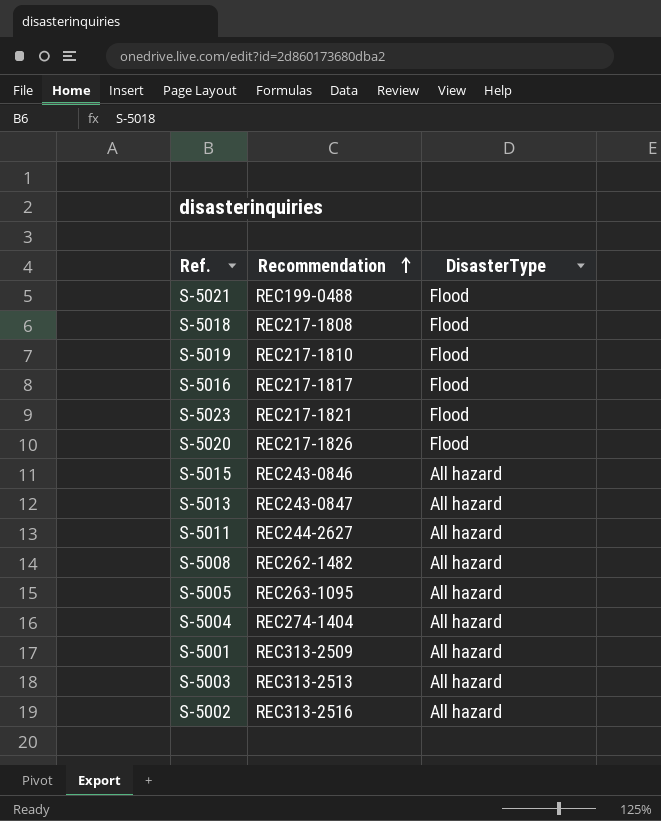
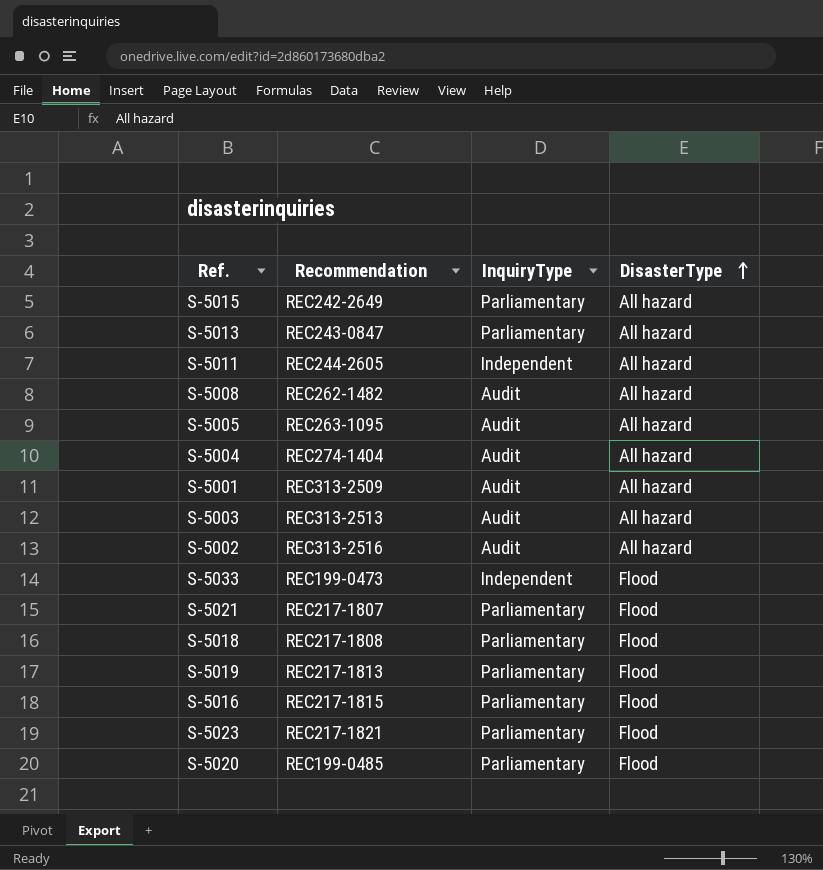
row order: Recommendation ascending -> DisasterType ascending
column InquiryType | position: none -> 3
S-5015 | Recommendation: REC243-0846 -> REC242-2649
S-5011 | Recommendation: REC244-2627 -> REC244-2605
row S-5033: none -> REC199-0473 | Independent | Flood
S-5021 | Recommendation: REC199-0488 -> REC217-1807
S-5019 | Recommendation: REC217-1810 -> REC217-1813
S-5016 | Recommendation: REC217-1817 -> REC217-1815
S-5020 | Recommendation: REC217-1826 -> REC199-0485

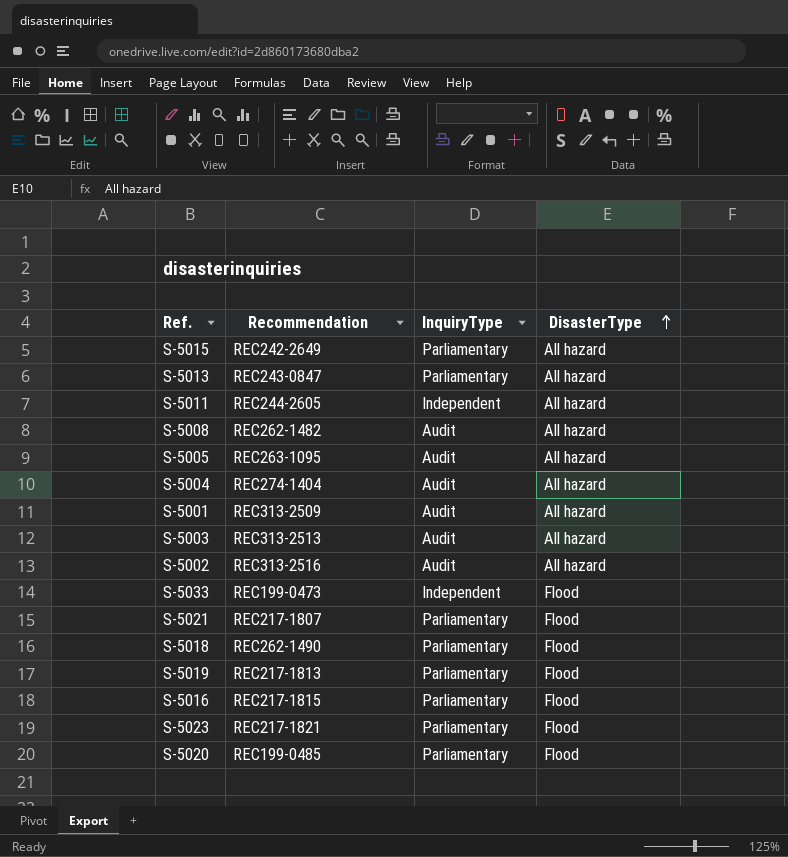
S-5018 | Recommendation: REC217-1808 -> REC262-1490

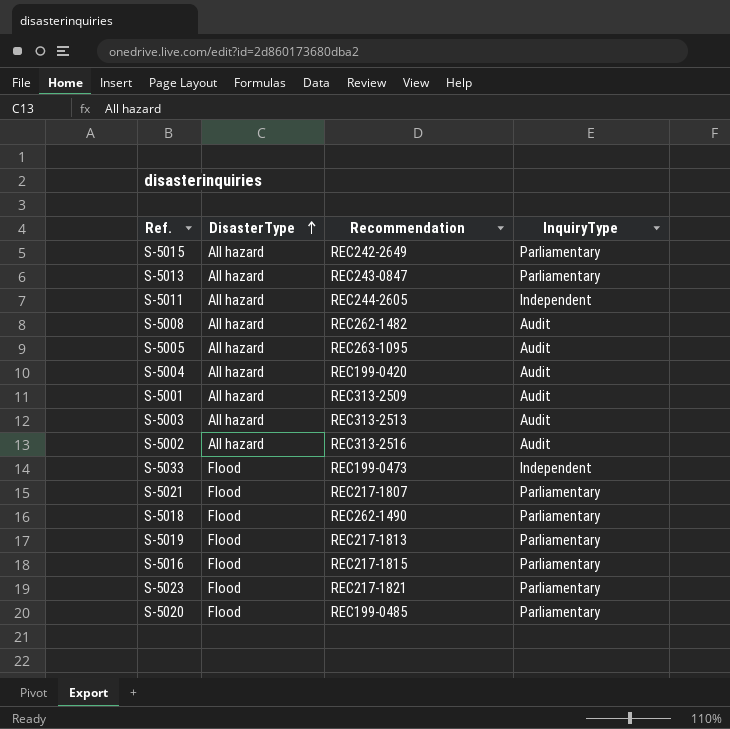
column DisasterType | position: 4 -> 2
S-5004 | Recommendation: REC274-1404 -> REC199-0420

